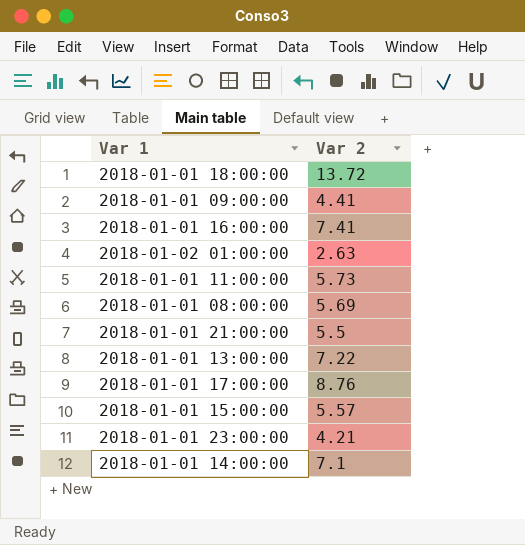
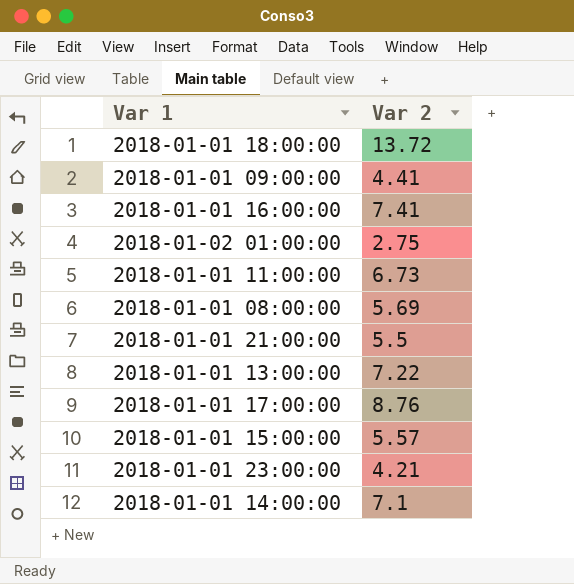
2018-01-02 01:00:00 | Var 2: 2.63 -> 2.75
2018-01-01 11:00:00 | Var 2: 5.73 -> 6.73

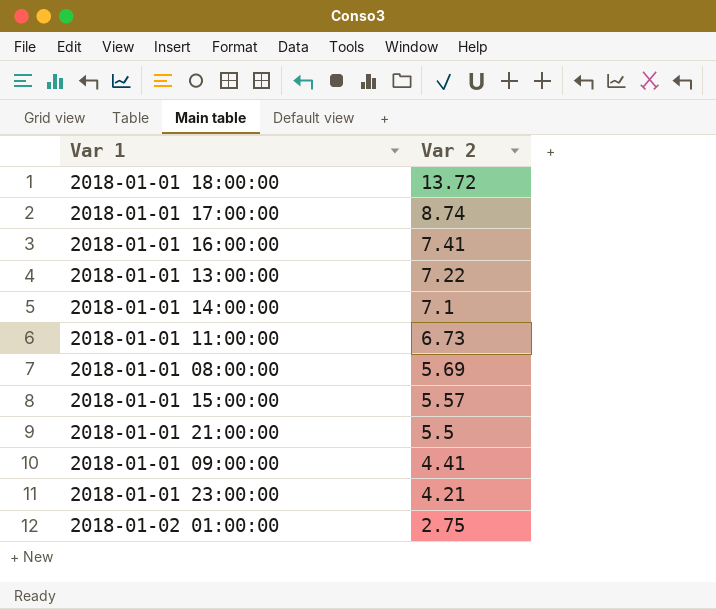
row order: none -> Var 2 descending
2018-01-01 17:00:00 | Var 2: 8.76 -> 8.74

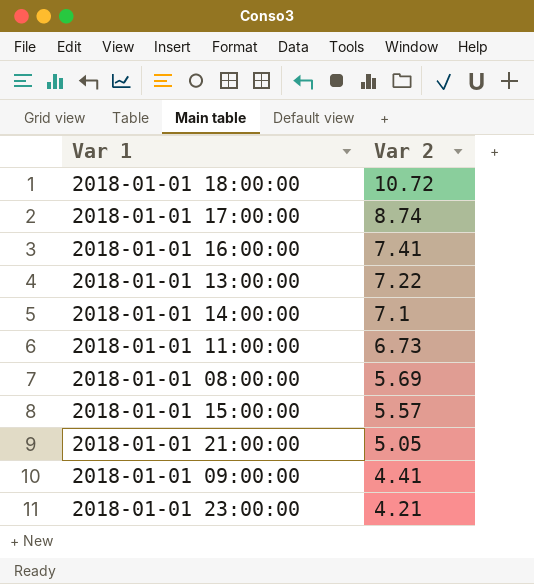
row 2018-01-02 01:00:00: 2.75 -> none
2018-01-01 18:00:00 | Var 2: 13.72 -> 10.72
2018-01-01 21:00:00 | Var 2: 5.5 -> 5.05

